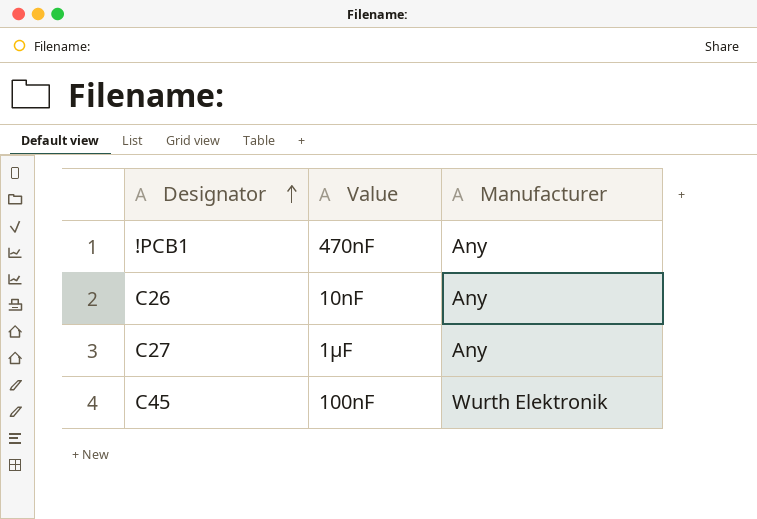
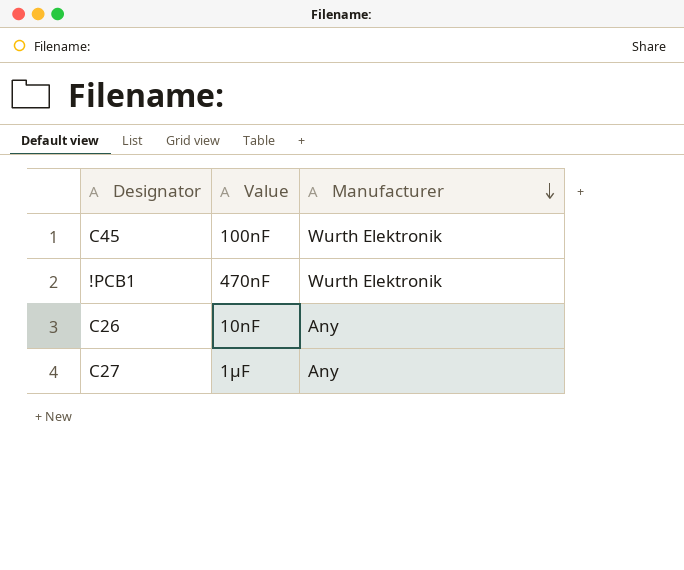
row order: Designator ascending -> Manufacturer descending
!PCB1 | Manufacturer: Any -> Wurth Elektronik

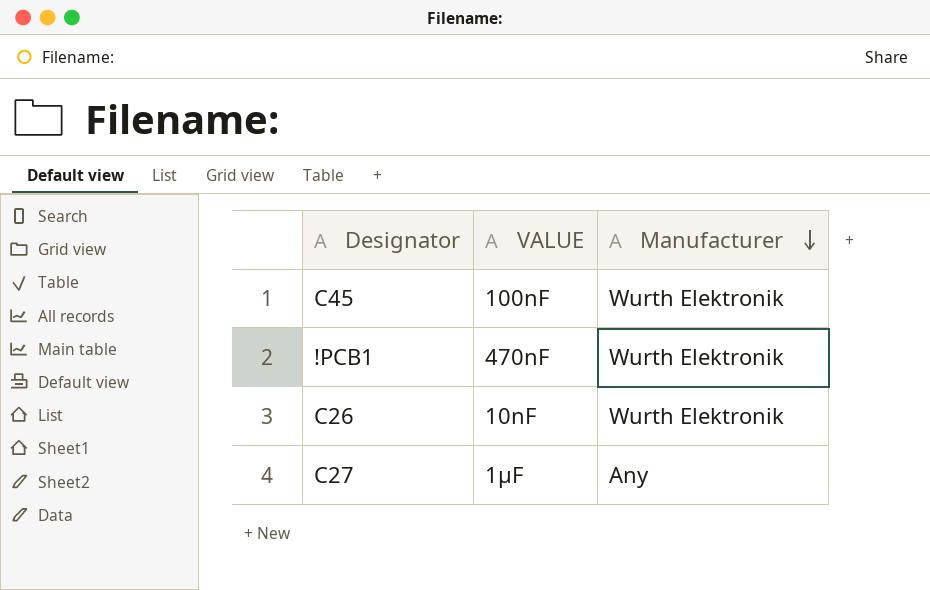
column name: Value -> VALUE
C26 | Manufacturer: Any -> Wurth Elektronik

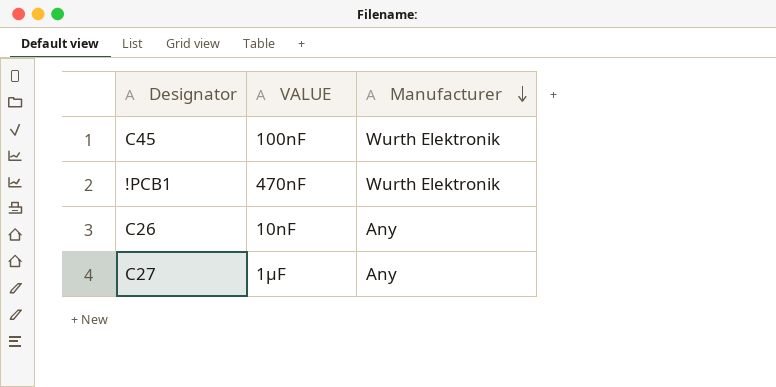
C26 | Manufacturer: Wurth Elektronik -> Any

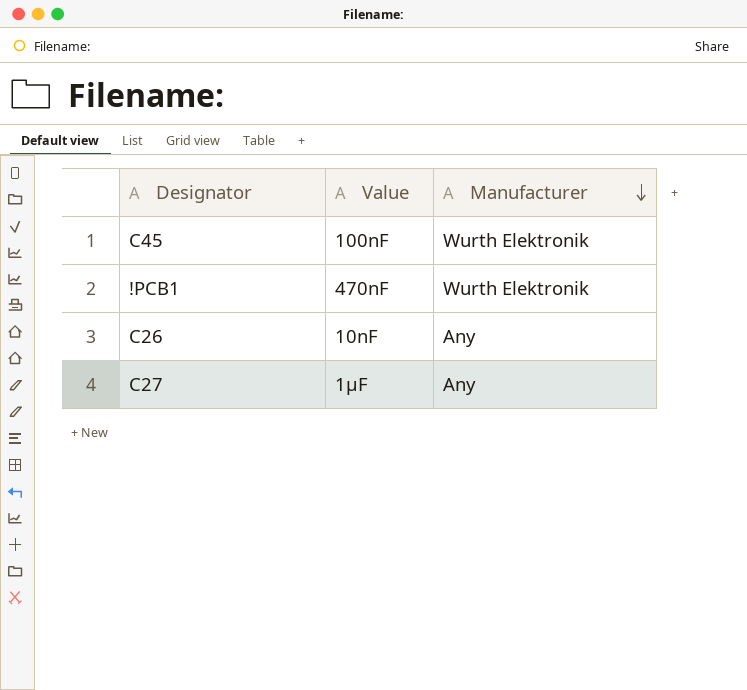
column name: VALUE -> Value

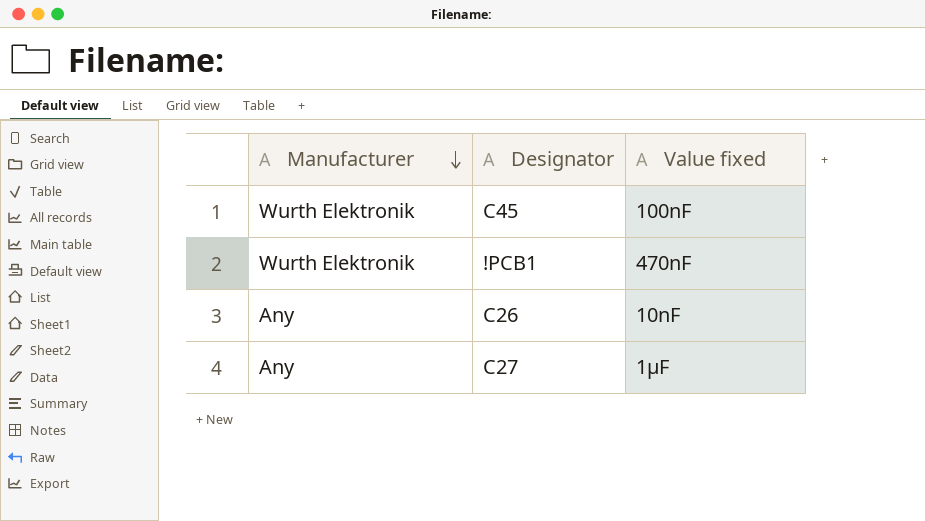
column Manufacturer | position: 3 -> 1
column name: Value -> Value fixed

